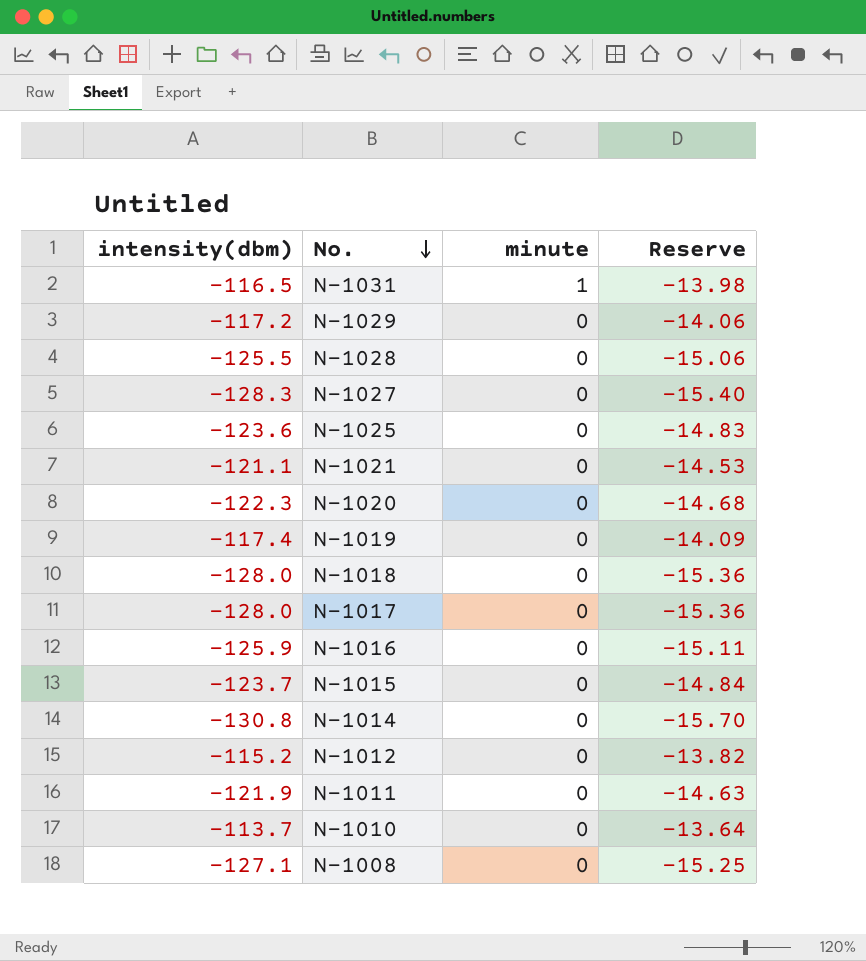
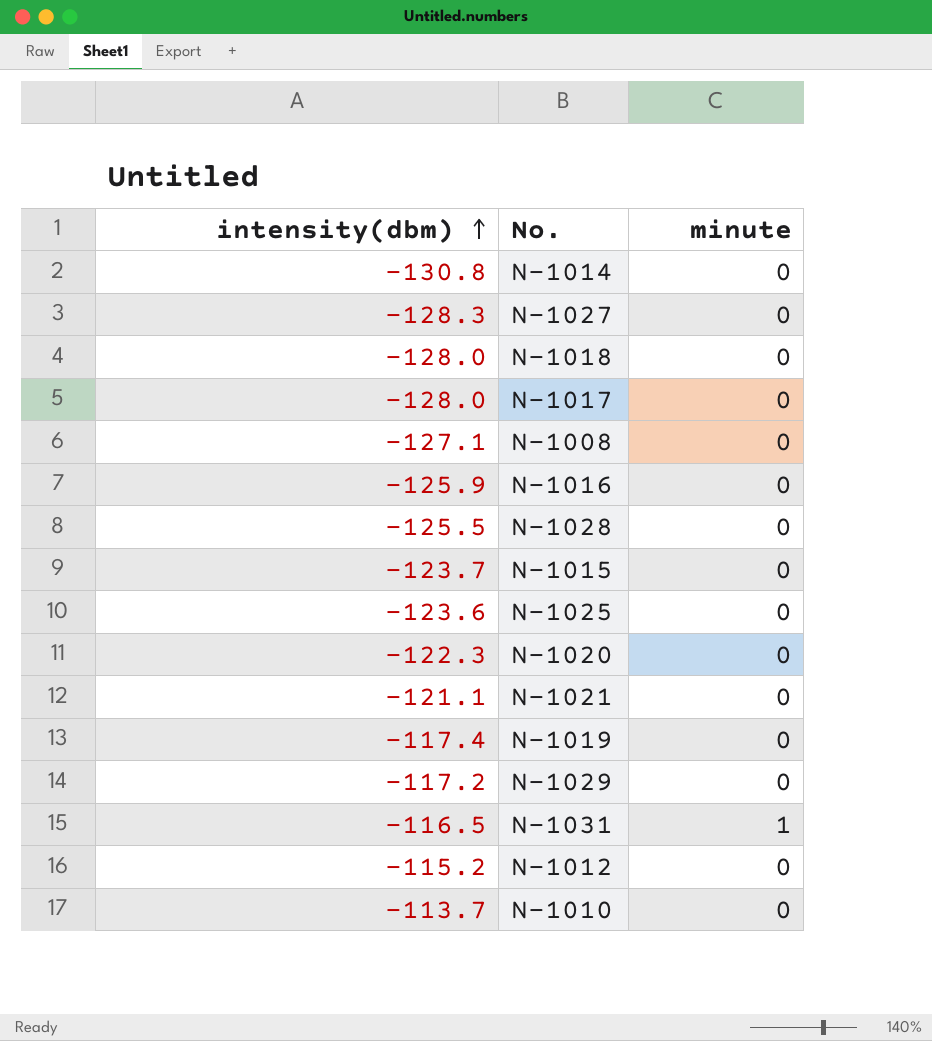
row order: No. descending -> intensity(dbm) ascending
column Reserve | formula: [intensity(dbm)] * 0.12 -> none
row N-1011: -121.9 | 0 | -14.63 -> none

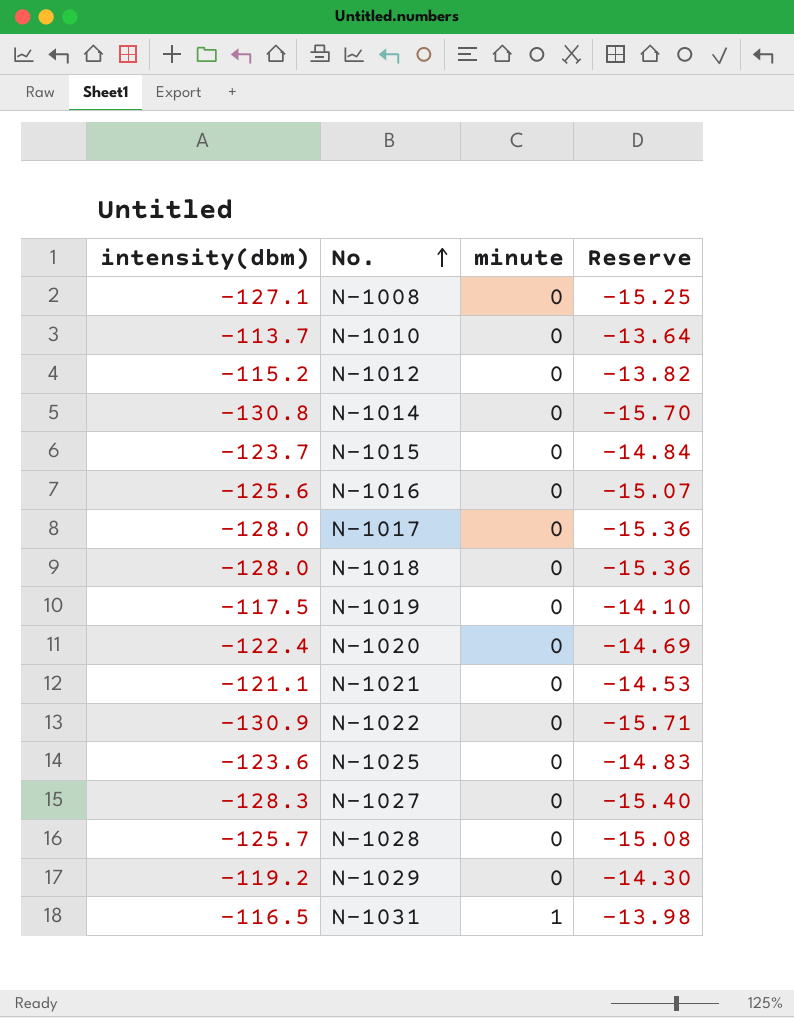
row order: intensity(dbm) ascending -> No. ascending
column Reserve | formula: none -> [intensity(dbm)] * 0.12
N-1016 | intensity(dbm): -125.9 -> -125.6
N-1019 | intensity(dbm): -117.4 -> -117.5
N-1020 | intensity(dbm): -122.3 -> -122.4
row N-1022: none -> -130.9 | 0 | -15.71
N-1028 | intensity(dbm): -125.5 -> -125.7
N-1029 | intensity(dbm): -117.2 -> -119.2

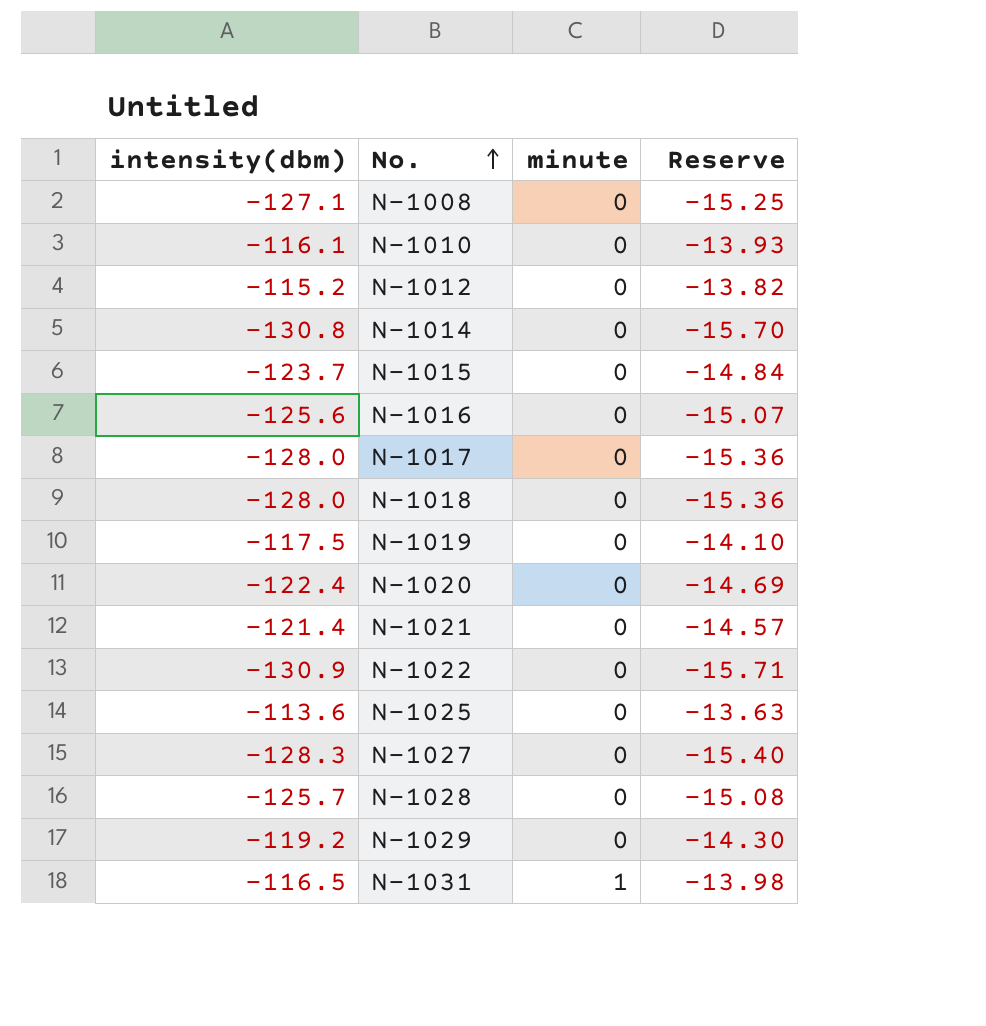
N-1010 | intensity(dbm): -113.7 -> -116.1
N-1010 | Reserve: -13.64 -> -13.93
N-1021 | intensity(dbm): -121.1 -> -121.4
N-1021 | Reserve: -14.53 -> -14.57
N-1025 | intensity(dbm): -123.6 -> -113.6
N-1025 | Reserve: -14.83 -> -13.63

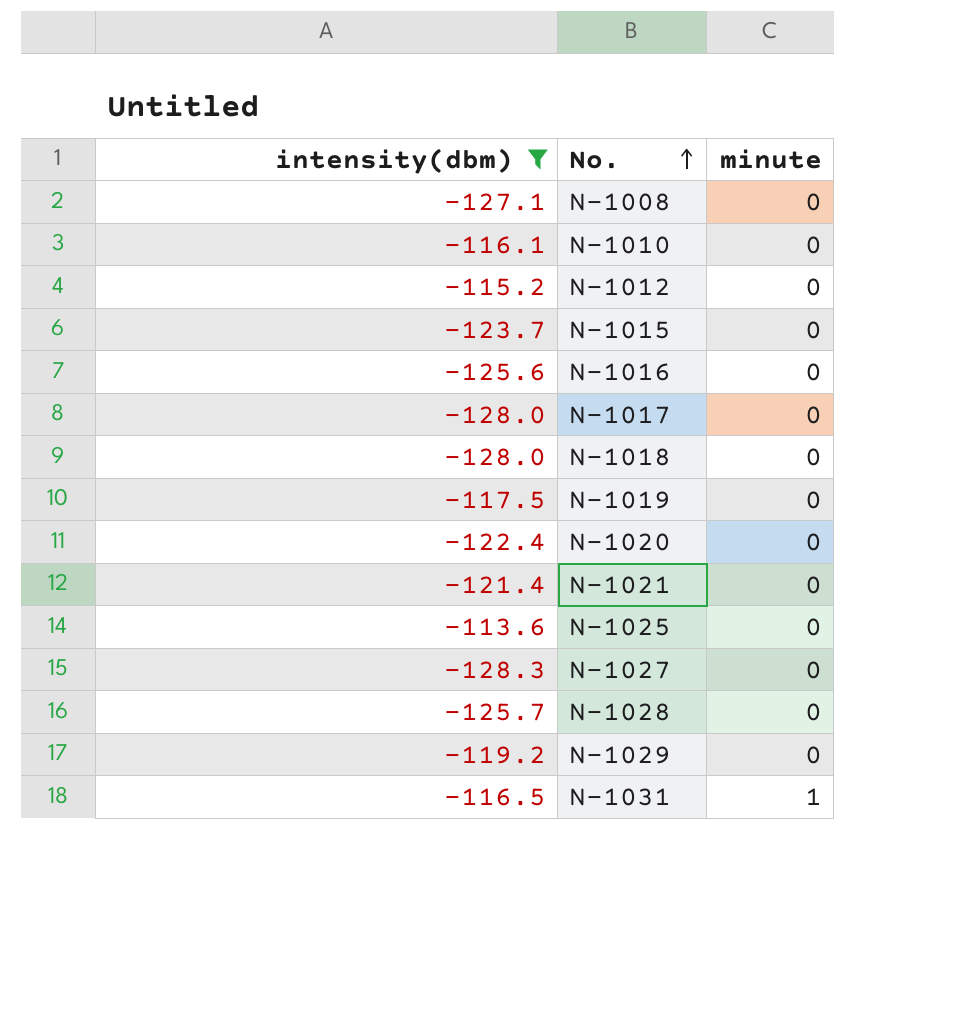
filter: none -> intensity(dbm) >= -128.3
column Reserve | formula: [intensity(dbm)] * 0.12 -> none

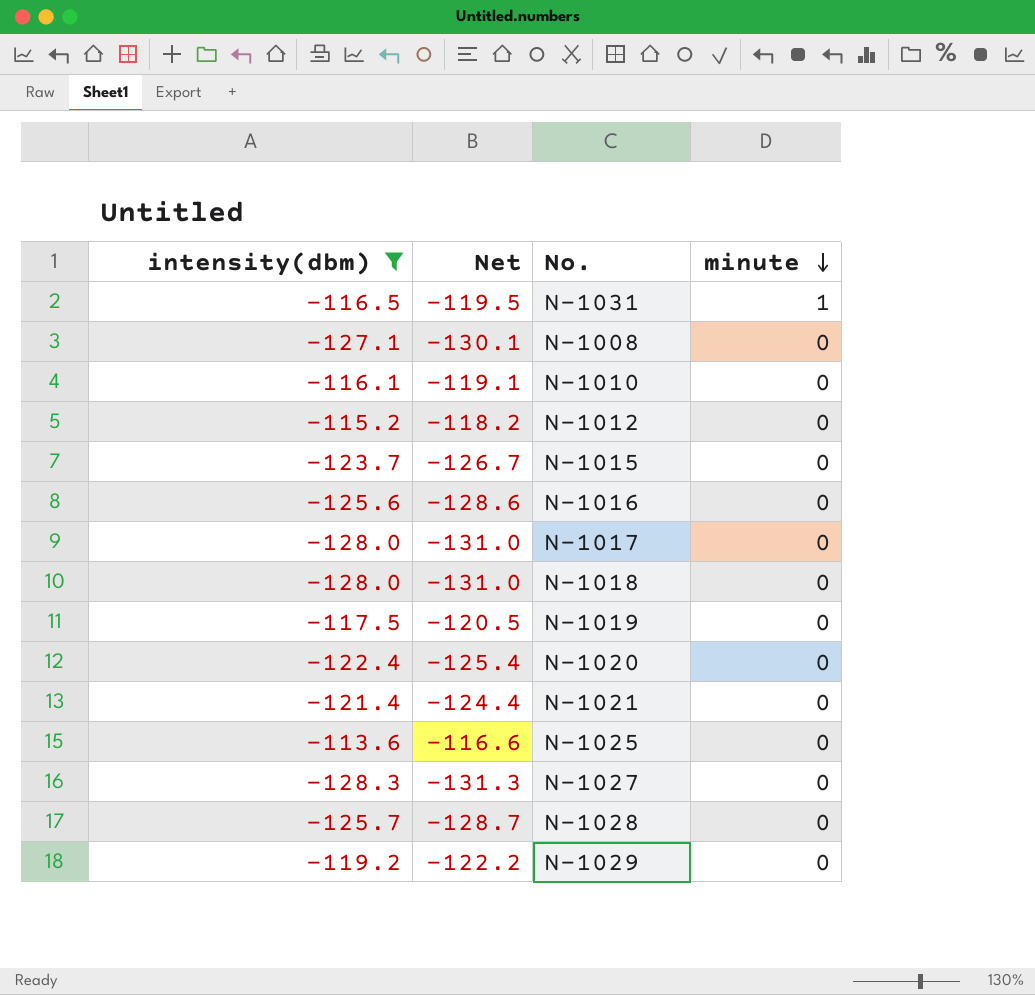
row order: No. ascending -> minute descending
column Net | formula: none -> [intensity(dbm)] - 3

